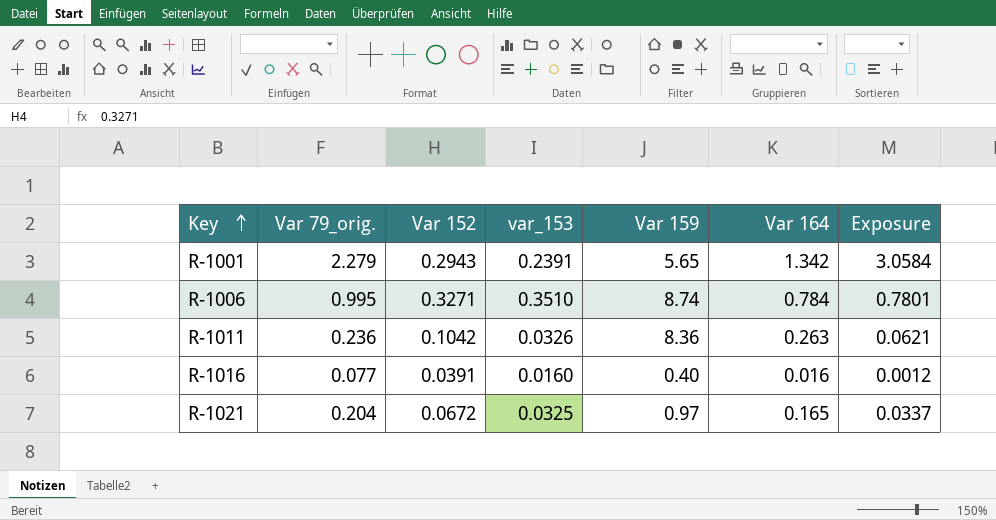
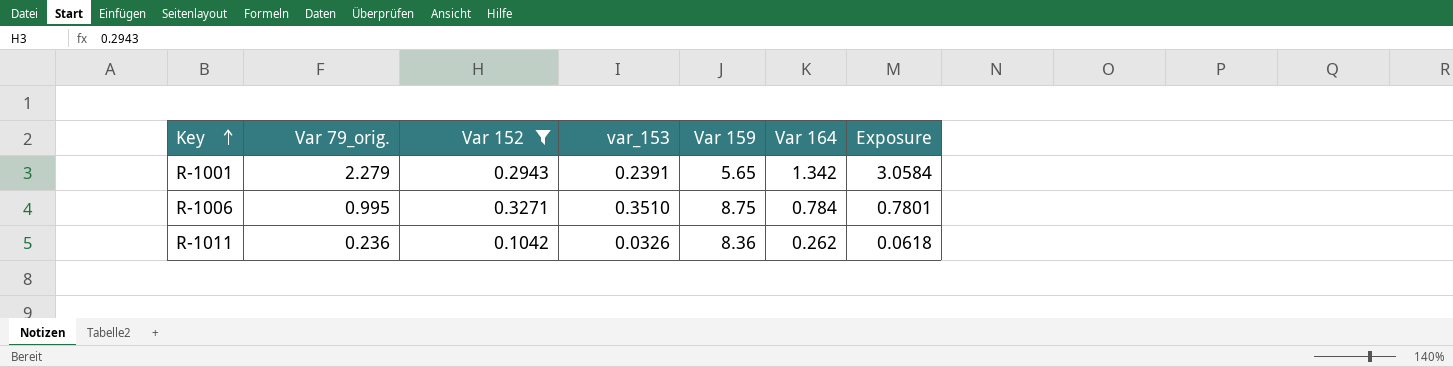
filter: none -> Var 152 >= 0.1042
R-1006 | Var 159: 8.74 -> 8.75
R-1011 | Var 164: 0.263 -> 0.262
R-1011 | Exposure: 0.0621 -> 0.0618

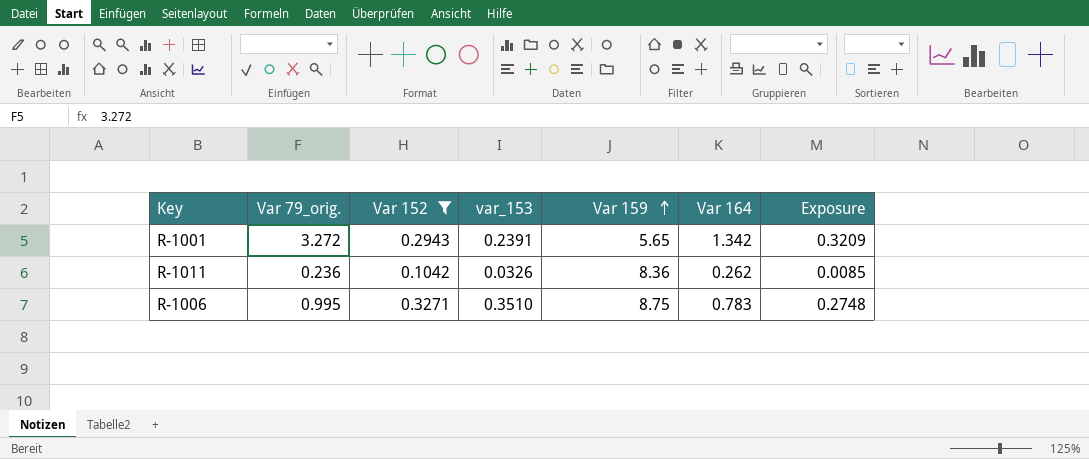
row order: Key ascending -> Var 159 ascending
column Exposure | formula: [Var 79_orig.] * [Var 164] -> [var_153] * [Var 164]
R-1001 | Var 79_orig.: 2.279 -> 3.272
R-1006 | Var 164: 0.784 -> 0.783

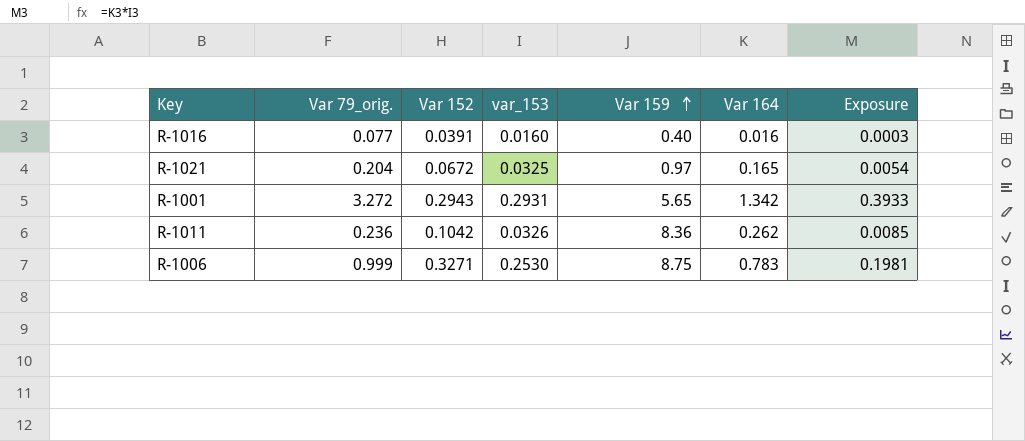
filter: Var 152 >= 0.1042 -> none
R-1001 | var_153: 0.2391 -> 0.2931
R-1001 | Exposure: 0.3209 -> 0.3933
R-1006 | Var 79_orig.: 0.995 -> 0.999
R-1006 | var_153: 0.3510 -> 0.2530
R-1006 | Exposure: 0.2748 -> 0.1981

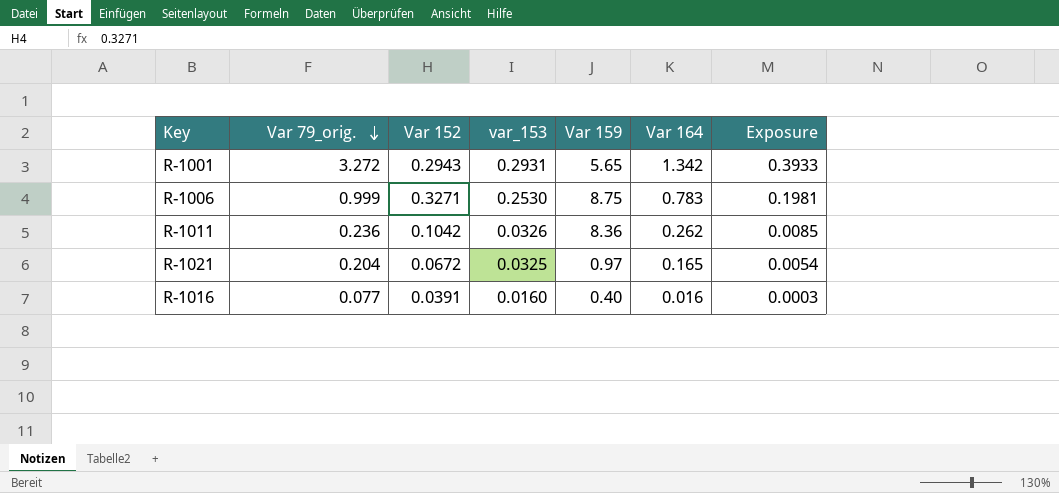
row order: Var 159 ascending -> Var 79_orig. descending

